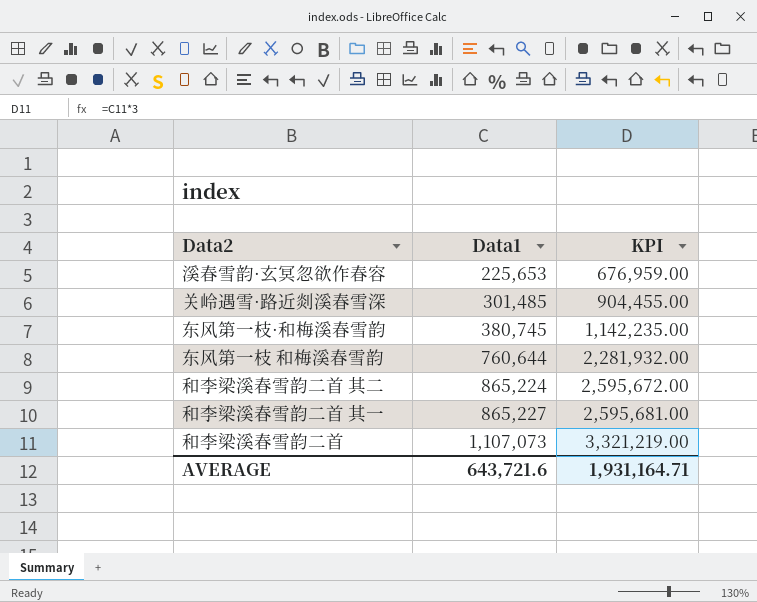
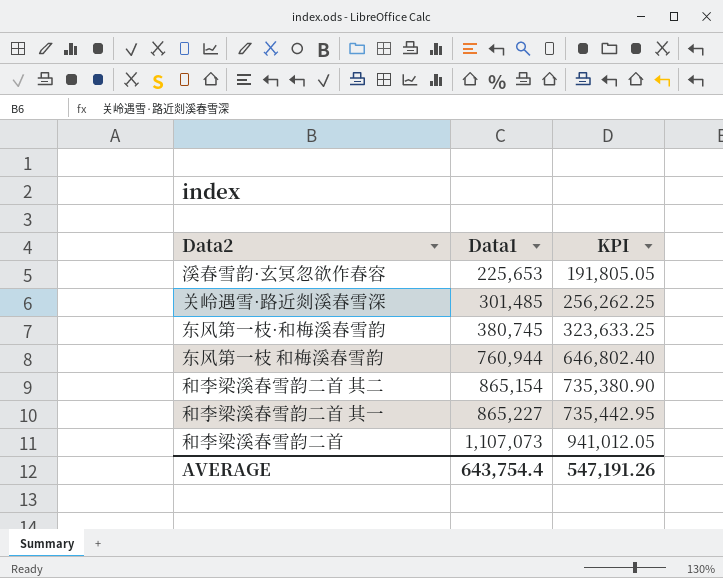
column KPI | formula: [Data1] * 3 -> [Data1] * 0.85
东风第一枝 和梅溪春雪韵 | Data1: 760,644 -> 760,944
和李梁溪春雪韵二首 其二 | Data1: 865,224 -> 865,154
AVERAGE | Data1: 643,721.6 -> 643,754.4
AVERAGE | KPI: 1,931,164.71 -> 547,191.26

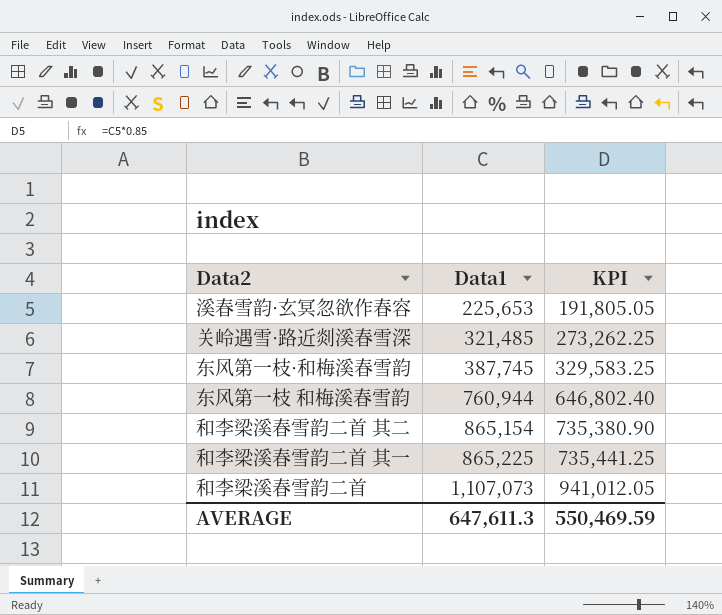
关岭遇雪·路近剡溪春雪深 | Data1: 301,485 -> 321,485
关岭遇雪·路近剡溪春雪深 | KPI: 256,262.25 -> 273,262.25
东风第一枝·和梅溪春雪韵 | Data1: 380,745 -> 387,745
东风第一枝·和梅溪春雪韵 | KPI: 323,633.25 -> 329,583.25
和李梁溪春雪韵二首 其一 | Data1: 865,227 -> 865,225
和李梁溪春雪韵二首 其一 | KPI: 735,442.95 -> 735,441.25
AVERAGE | Data1: 643,754.4 -> 647,611.3
AVERAGE | KPI: 547,191.26 -> 550,469.59

